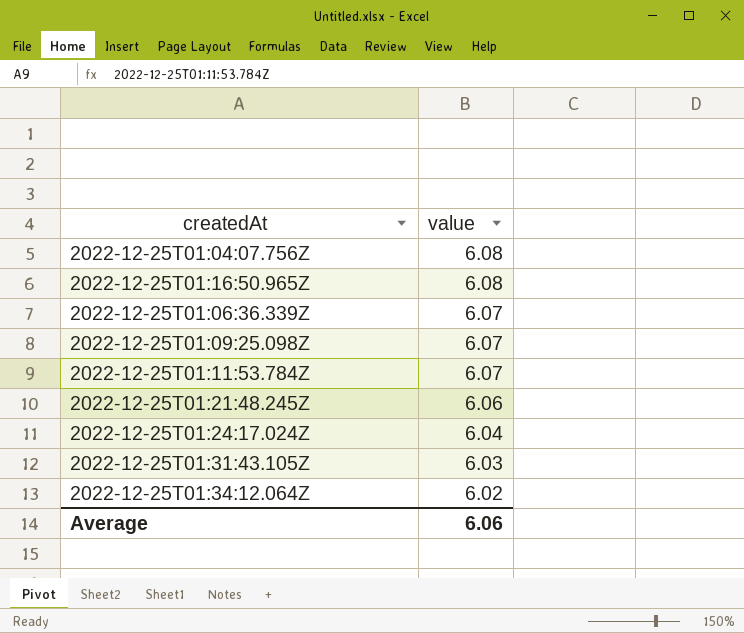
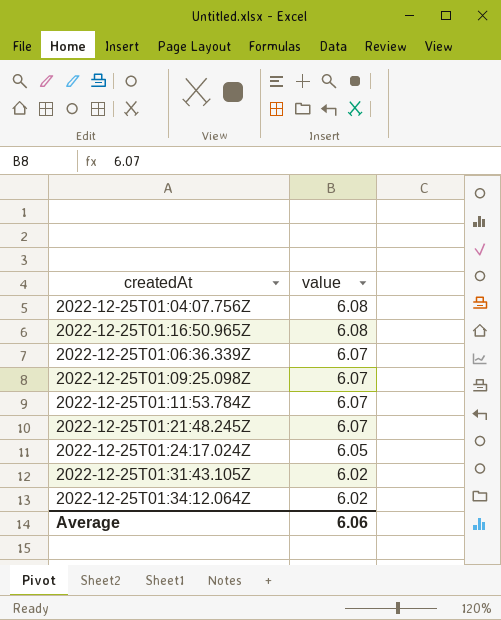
2022-12-25T01:21:48.245Z | value: 6.06 -> 6.07
2022-12-25T01:24:17.024Z | value: 6.04 -> 6.05
2022-12-25T01:31:43.105Z | value: 6.03 -> 6.02

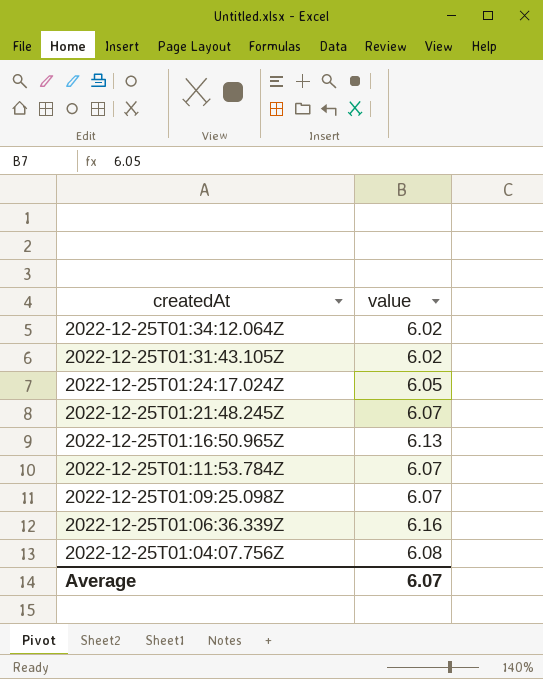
row order: value descending -> createdAt descending
2022-12-25T01:16:50.965Z | value: 6.08 -> 6.13
2022-12-25T01:06:36.339Z | value: 6.07 -> 6.16
Average | value: 6.06 -> 6.07

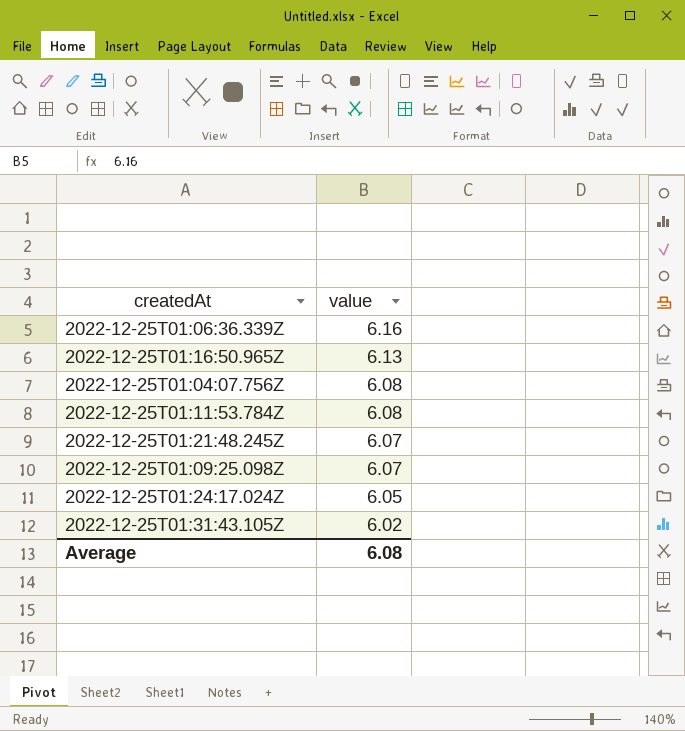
row order: createdAt descending -> value descending
row 2022-12-25T01:34:12.064Z: 6.02 -> none
2022-12-25T01:11:53.784Z | value: 6.07 -> 6.08
Average | value: 6.07 -> 6.08

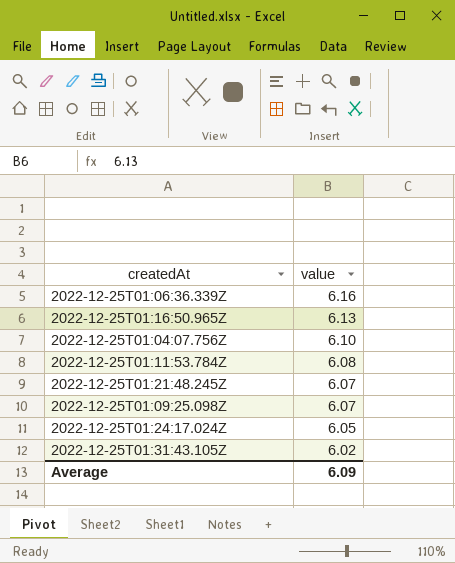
2022-12-25T01:04:07.756Z | value: 6.08 -> 6.10
Average | value: 6.08 -> 6.09

